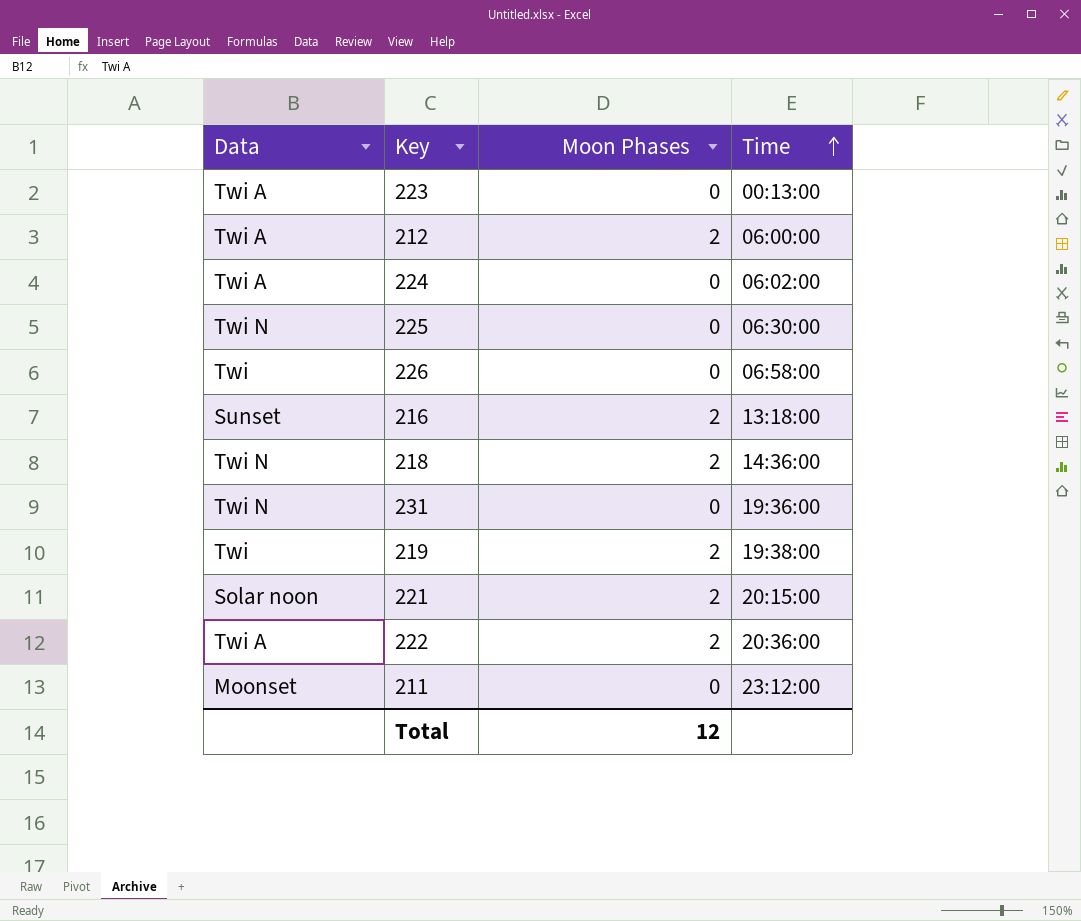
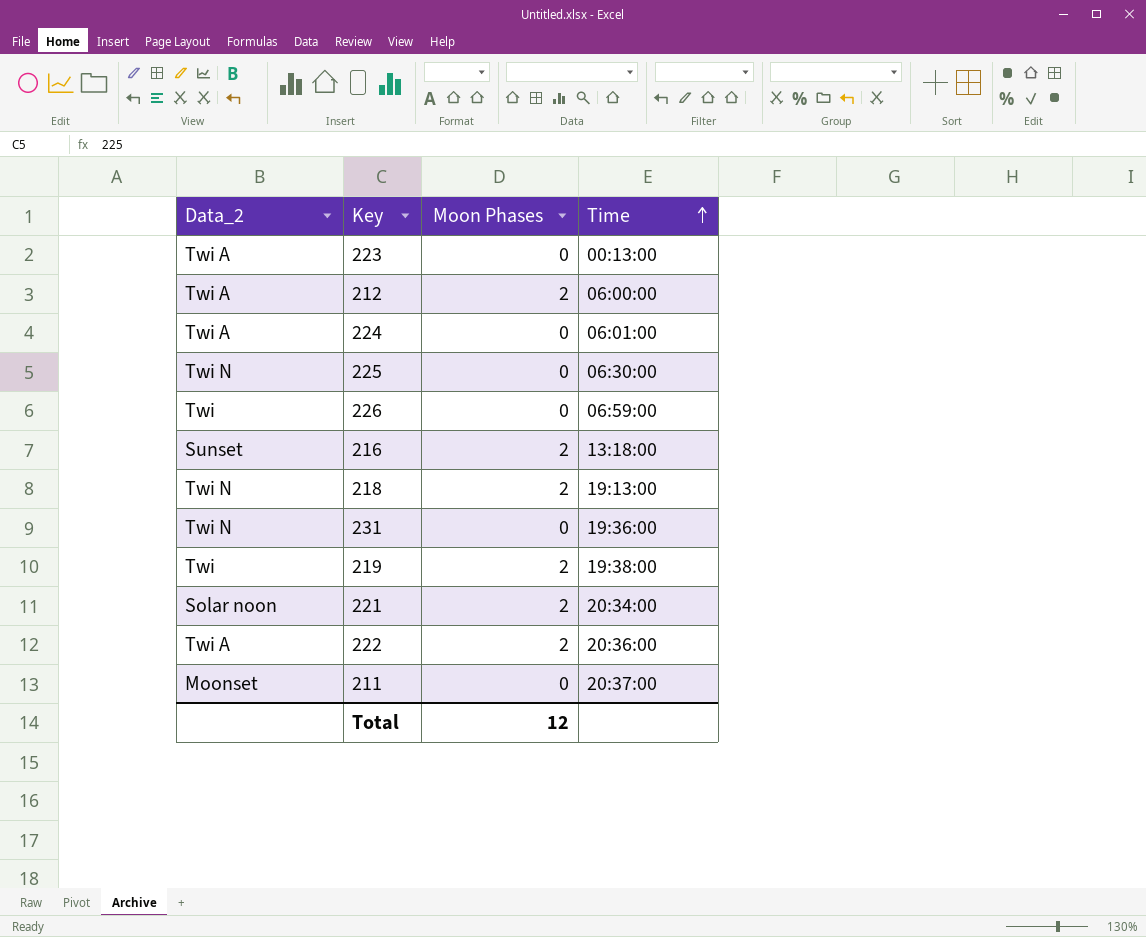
column name: Data -> Data_2
224 | Time: 06:02:00 -> 06:01:00
226 | Time: 06:58:00 -> 06:59:00
218 | Time: 14:36:00 -> 19:13:00
221 | Time: 20:15:00 -> 20:34:00
211 | Time: 23:12:00 -> 20:37:00

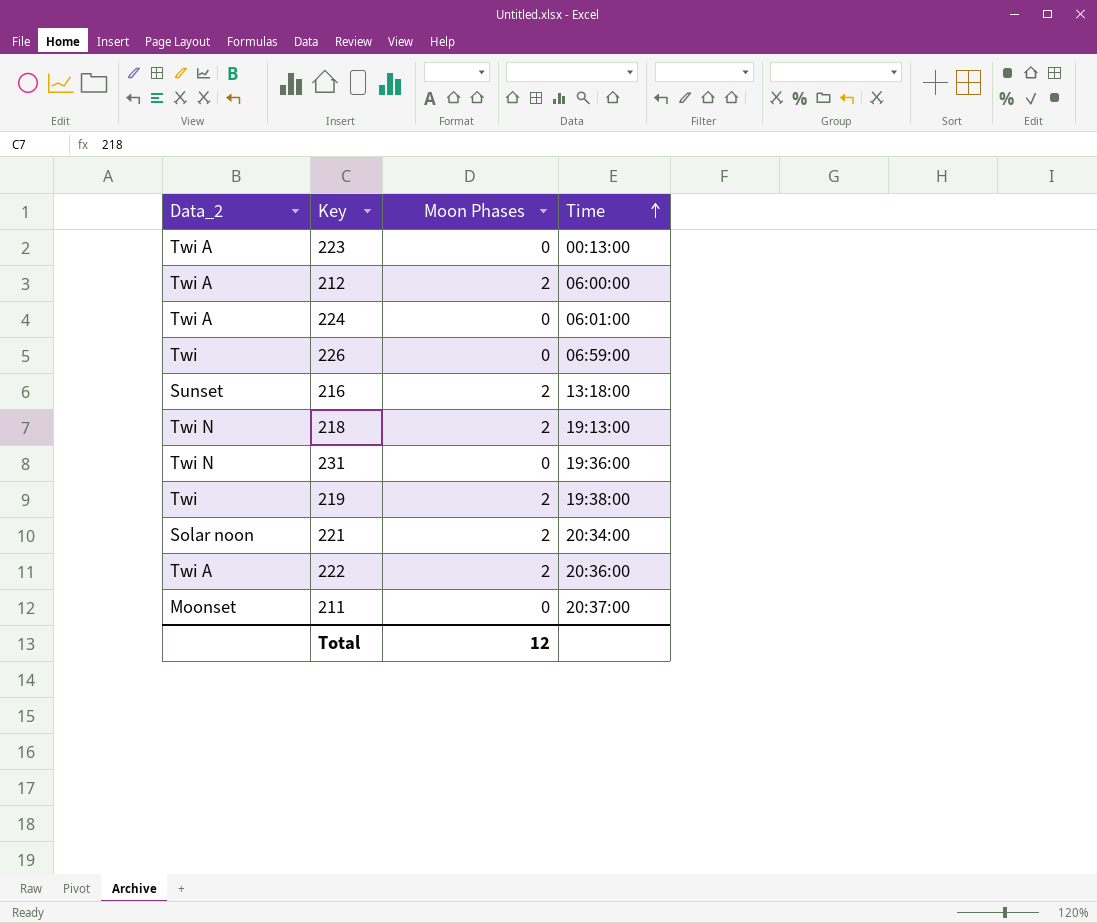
row 225: Twi N | 0 | 06:30:00 -> none

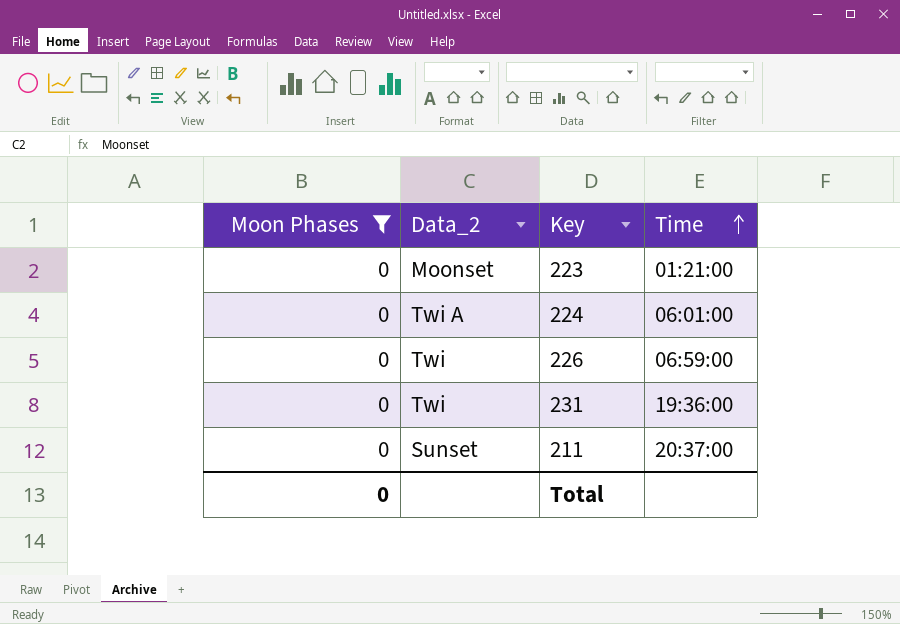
filter: none -> Moon Phases = 0
column Moon Phases | position: 3 -> 1
223 | Data_2: Twi A -> Moonset
223 | Time: 00:13:00 -> 01:21:00
231 | Data_2: Twi N -> Twi
211 | Data_2: Moonset -> Sunset
Total | Moon Phases: 12 -> 0

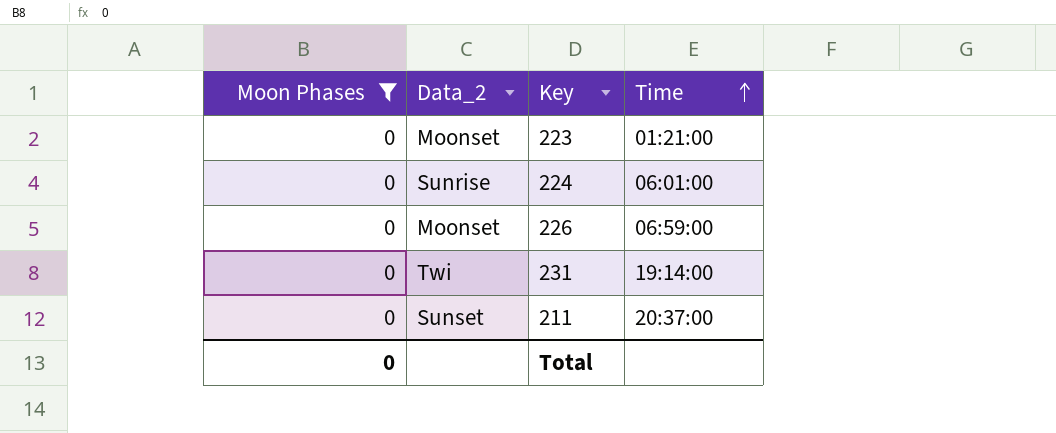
224 | Data_2: Twi A -> Sunrise
226 | Data_2: Twi -> Moonset
231 | Time: 19:36:00 -> 19:14:00

